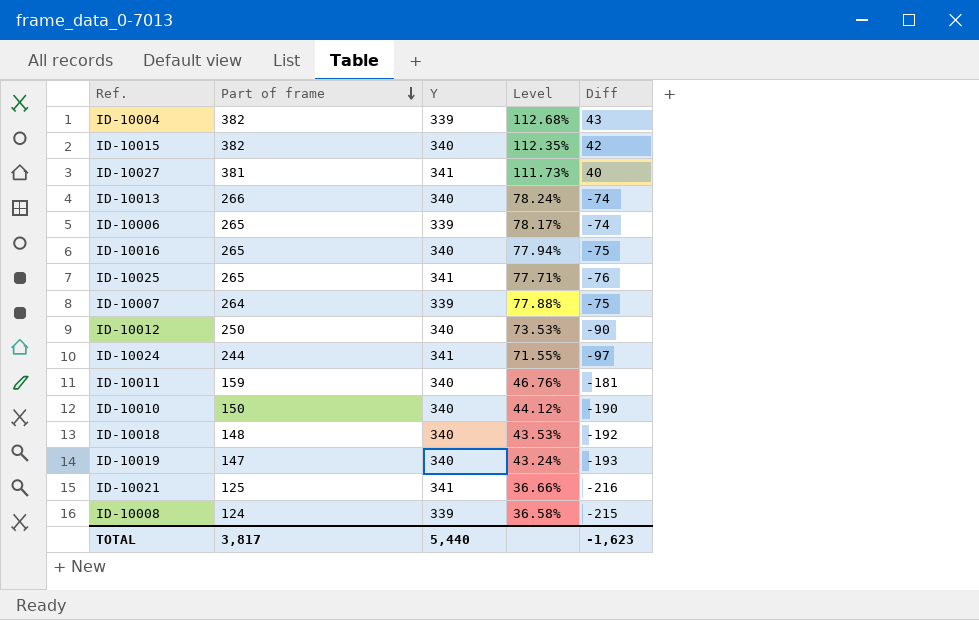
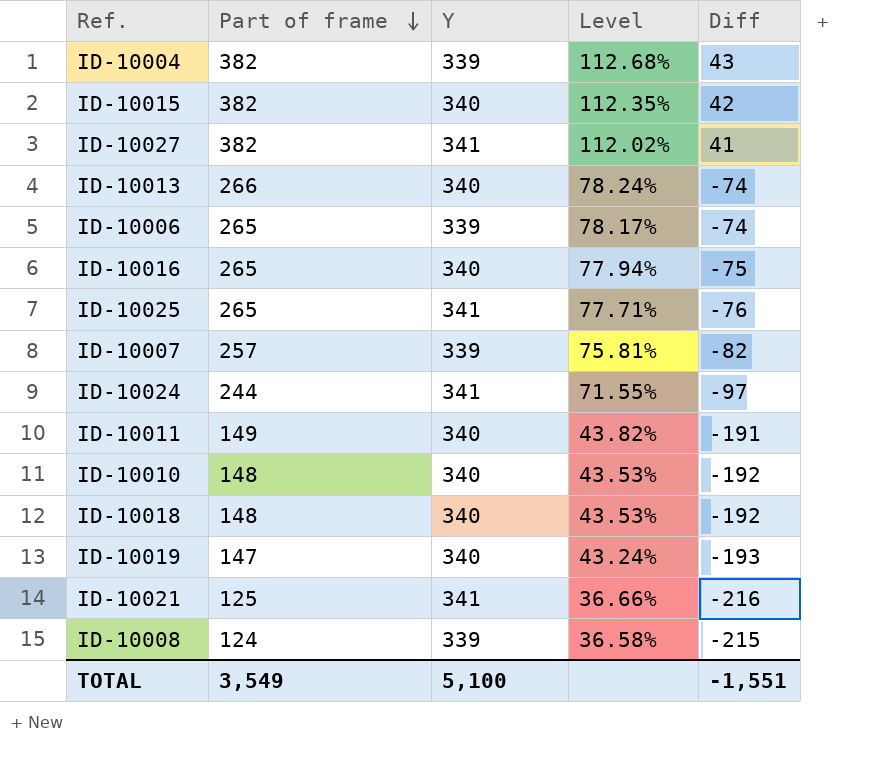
row ID-10012: 250 | 340 | 73.53% | -90 -> none
ID-10027 | Part of frame: 381 -> 382
ID-10027 | Level: 111.73% -> 112.02%
ID-10027 | Diff: 40 -> 41
ID-10007 | Part of frame: 264 -> 257
ID-10007 | Level: 77.88% -> 75.81%
ID-10007 | Diff: -75 -> -82
ID-10011 | Part of frame: 159 -> 149
ID-10011 | Level: 46.76% -> 43.82%
ID-10011 | Diff: -181 -> -191
ID-10010 | Part of frame: 150 -> 148
ID-10010 | Level: 44.12% -> 43.53%
ID-10010 | Diff: -190 -> -192
TOTAL | Part of frame: 3,817 -> 3,549
TOTAL | Y: 5,440 -> 5,100
TOTAL | Diff: -1,623 -> -1,551

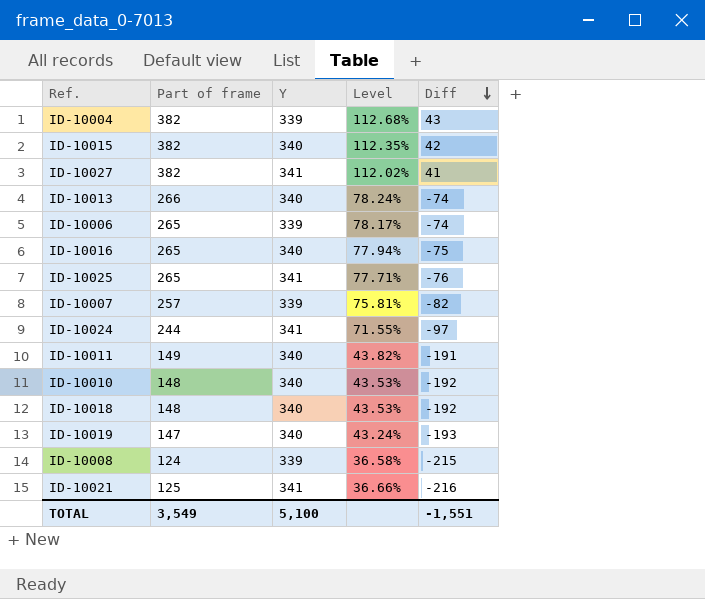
row order: Part of frame descending -> Diff descending

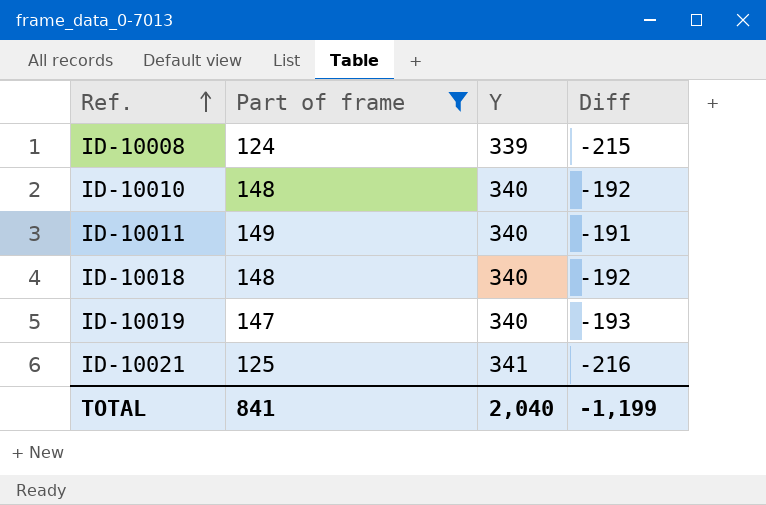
filter: none -> Part of frame <= 149
row order: Diff descending -> Ref. ascending
column Level | formula: [Part of frame] / [Y] -> none
TOTAL | Part of frame: 3,549 -> 841
TOTAL | Y: 5,100 -> 2,040
TOTAL | Diff: -1,551 -> -1,199

